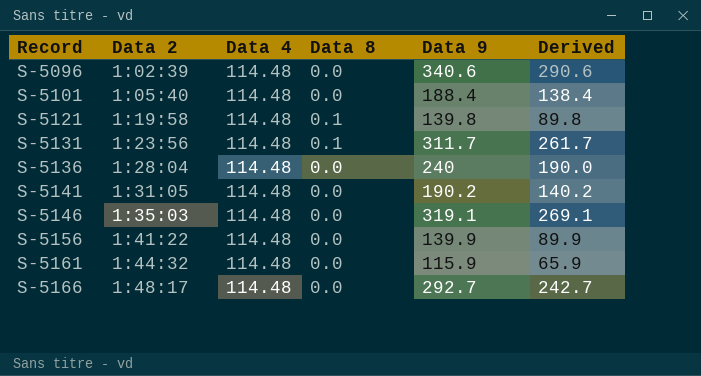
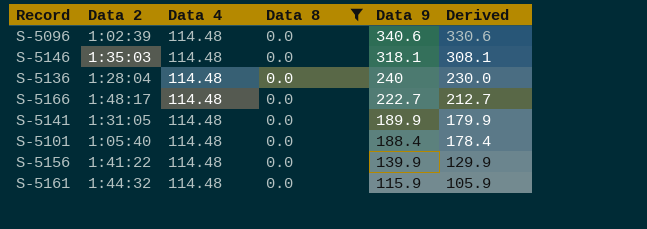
filter: none -> Data 8 = 0.0
row order: Record ascending -> Data 9 descending
column Derived | formula: [Data 9] - 50 -> [Data 9] - 10
S-5146 | Data 9: 319.1 -> 318.1
S-5166 | Data 9: 292.7 -> 222.7
S-5141 | Data 9: 190.2 -> 189.9

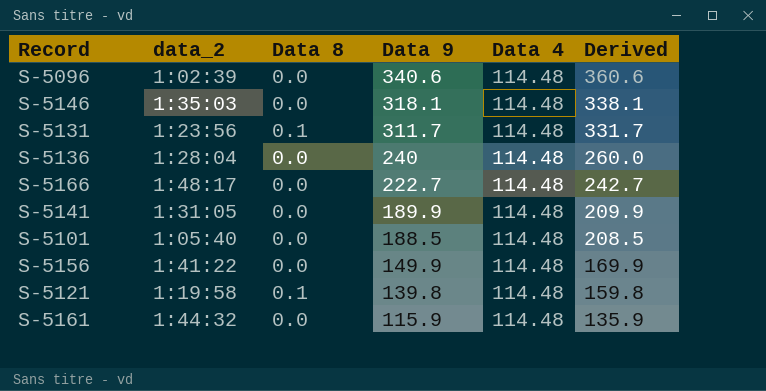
filter: Data 8 = 0.0 -> none
column name: Data 2 -> data_2
column Data 4 | position: 3 -> 5
column Derived | formula: [Data 9] - 10 -> [Data 9] + 20
S-5101 | Data 9: 188.4 -> 188.5
S-5156 | Data 9: 139.9 -> 149.9

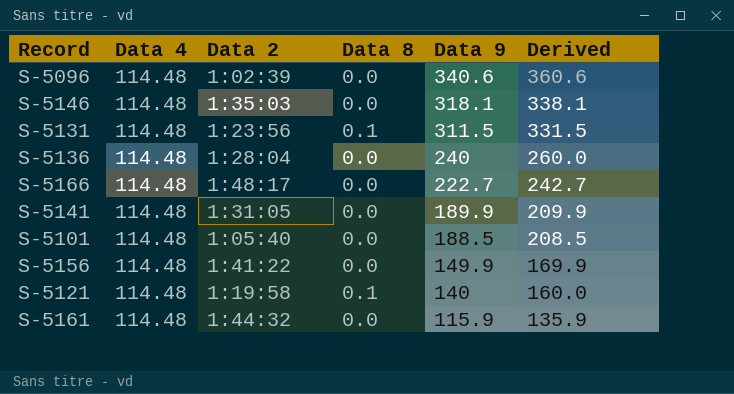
column Data 4 | position: 5 -> 2
column name: data_2 -> Data 2
S-5131 | Data 9: 311.7 -> 311.5
S-5131 | Derived: 331.7 -> 331.5
S-5121 | Data 9: 139.8 -> 140
S-5121 | Derived: 159.8 -> 160.0

